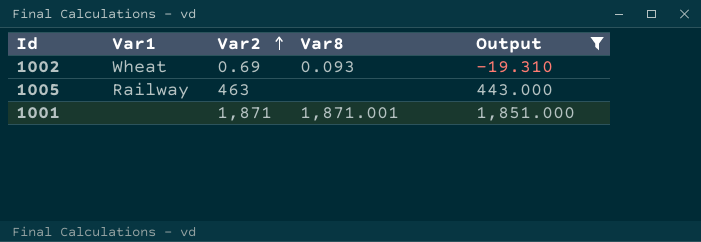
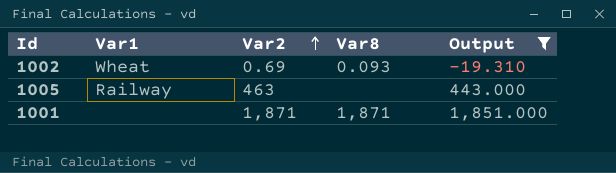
1001 | Var8: 1,871.001 -> 1,871

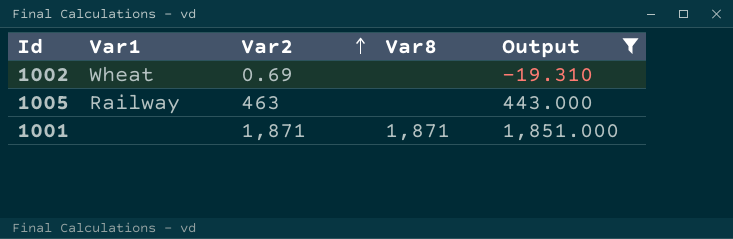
1002 | Var8: 0.093 -> none

